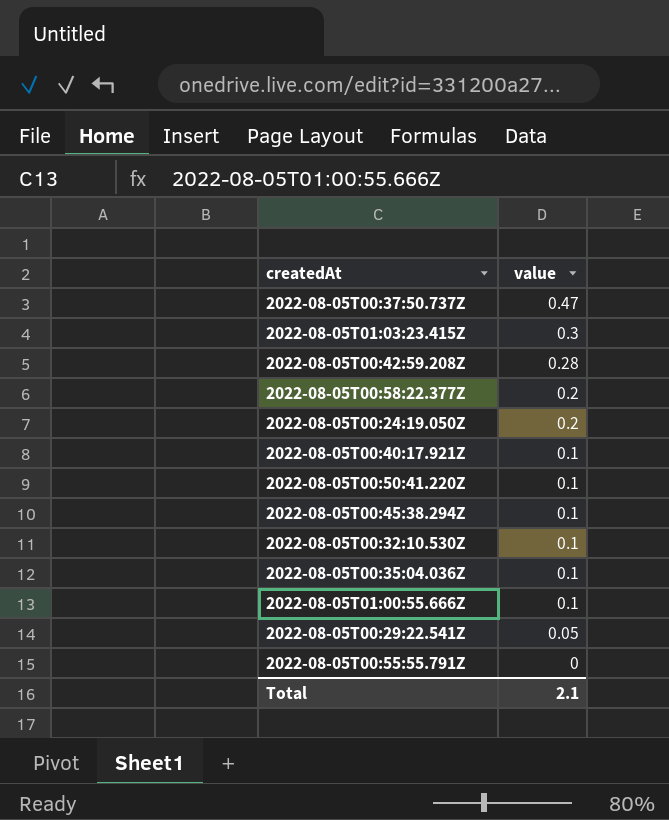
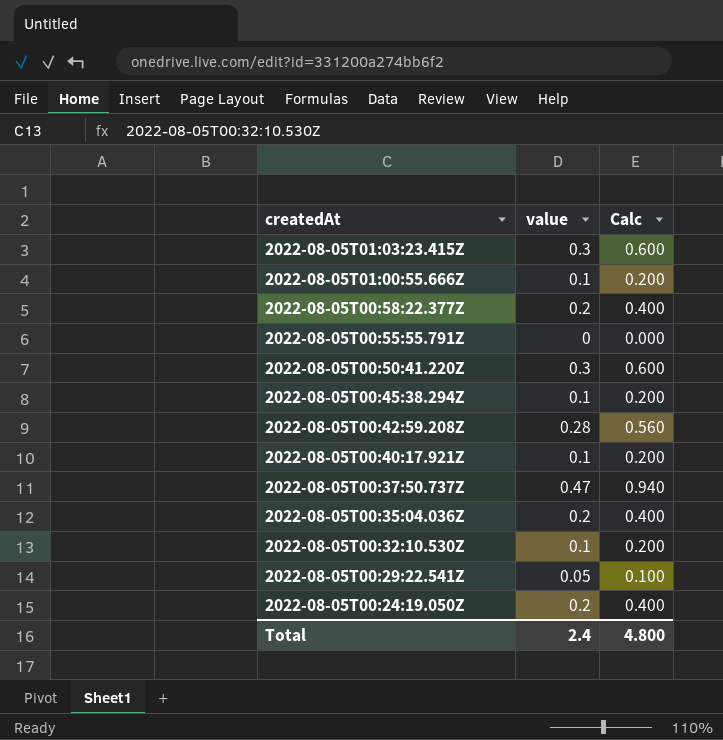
row order: value descending -> createdAt descending
column Calc | formula: none -> [value] * 2
2022-08-05T00:50:41.220Z | value: 0.1 -> 0.3
2022-08-05T00:35:04.036Z | value: 0.1 -> 0.2
Total | value: 2.1 -> 2.4

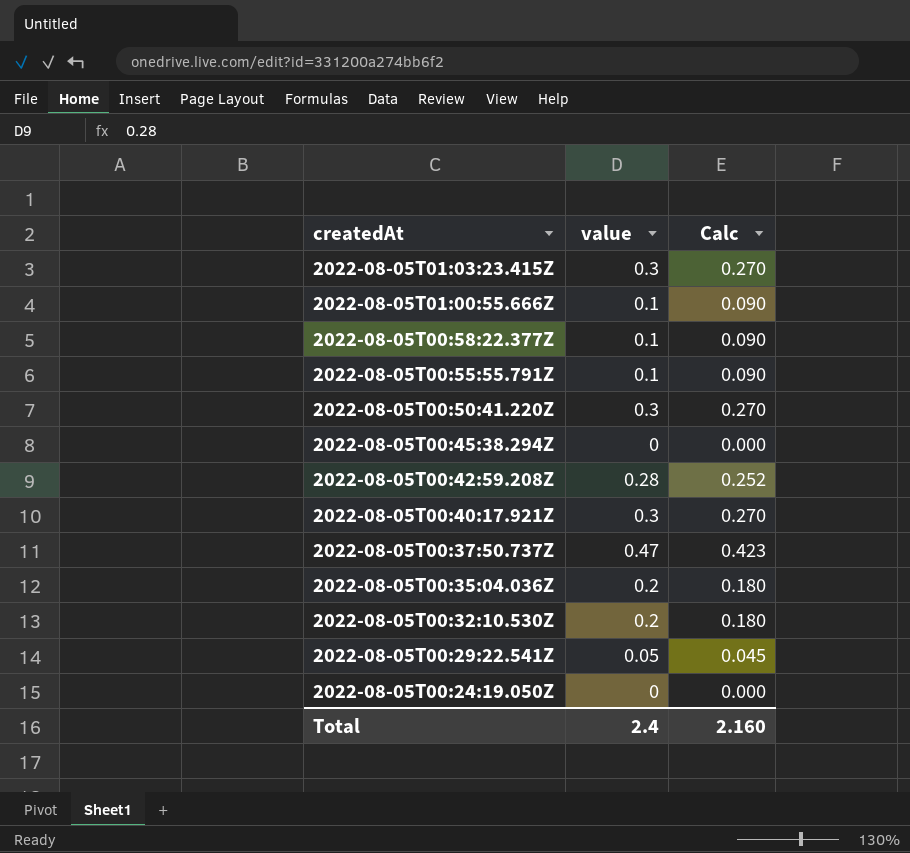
column Calc | formula: [value] * 2 -> [value] * 0.9
2022-08-05T00:58:22.377Z | value: 0.2 -> 0.1
2022-08-05T00:55:55.791Z | value: 0 -> 0.1
2022-08-05T00:45:38.294Z | value: 0.1 -> 0
2022-08-05T00:40:17.921Z | value: 0.1 -> 0.3
2022-08-05T00:32:10.530Z | value: 0.1 -> 0.2
2022-08-05T00:24:19.050Z | value: 0.2 -> 0
Total | Calc: 4.800 -> 2.160

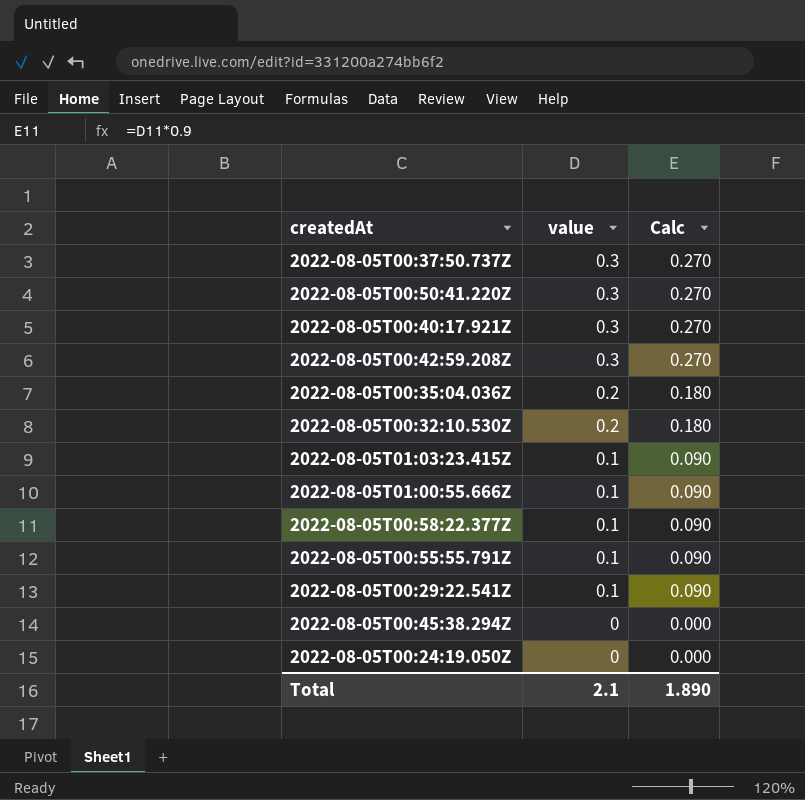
row order: createdAt descending -> value descending
2022-08-05T00:37:50.737Z | value: 0.47 -> 0.3
2022-08-05T00:37:50.737Z | Calc: 0.423 -> 0.270
2022-08-05T00:42:59.208Z | value: 0.28 -> 0.3
2022-08-05T00:42:59.208Z | Calc: 0.252 -> 0.270
2022-08-05T01:03:23.415Z | value: 0.3 -> 0.1
2022-08-05T01:03:23.415Z | Calc: 0.270 -> 0.090
2022-08-05T00:29:22.541Z | value: 0.05 -> 0.1
2022-08-05T00:29:22.541Z | Calc: 0.045 -> 0.090
Total | value: 2.4 -> 2.1
Total | Calc: 2.160 -> 1.890

